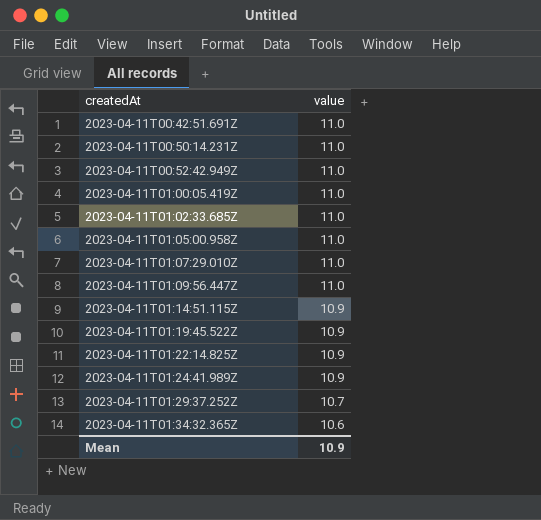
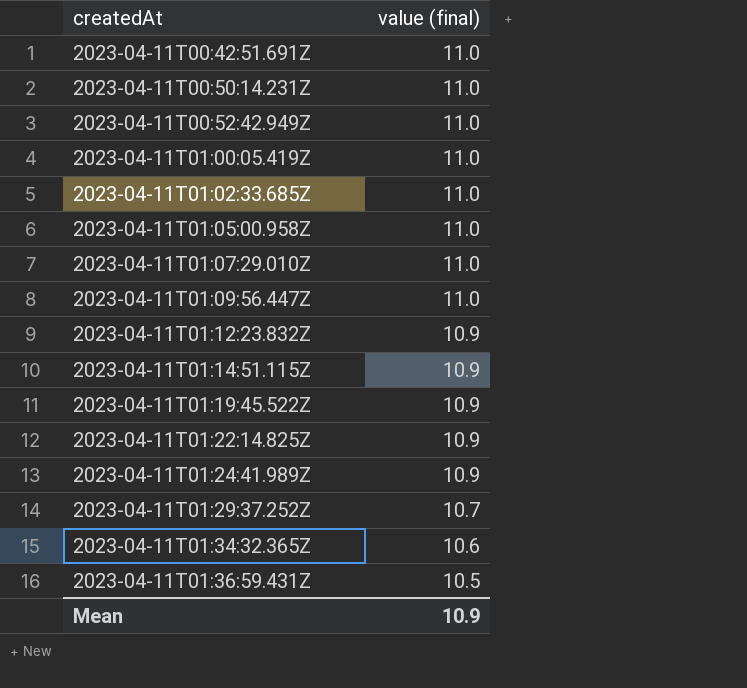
column name: value -> value (final)
row 2023-04-11T01:12:23.832Z: none -> 10.9
row 2023-04-11T01:36:59.431Z: none -> 10.5

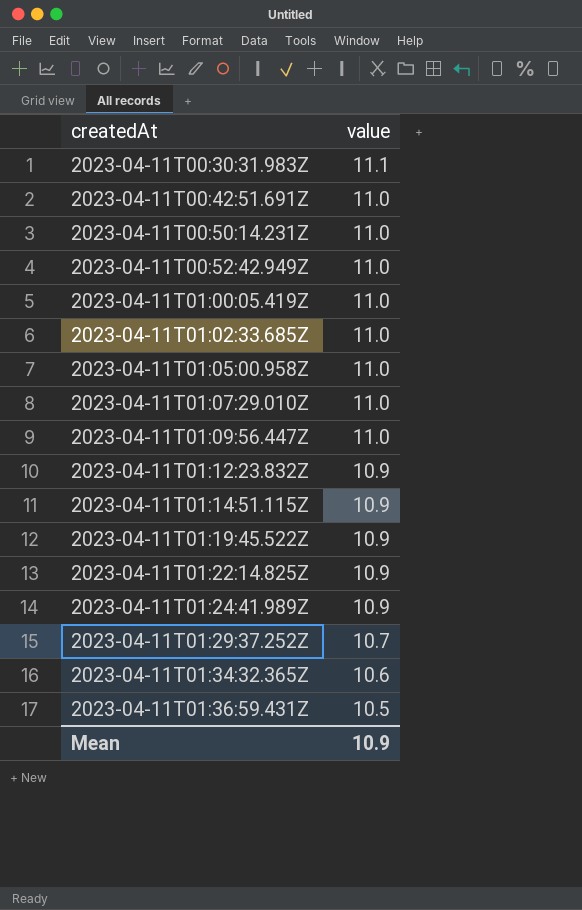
column name: value (final) -> value
row 2023-04-11T00:30:31.983Z: none -> 11.1

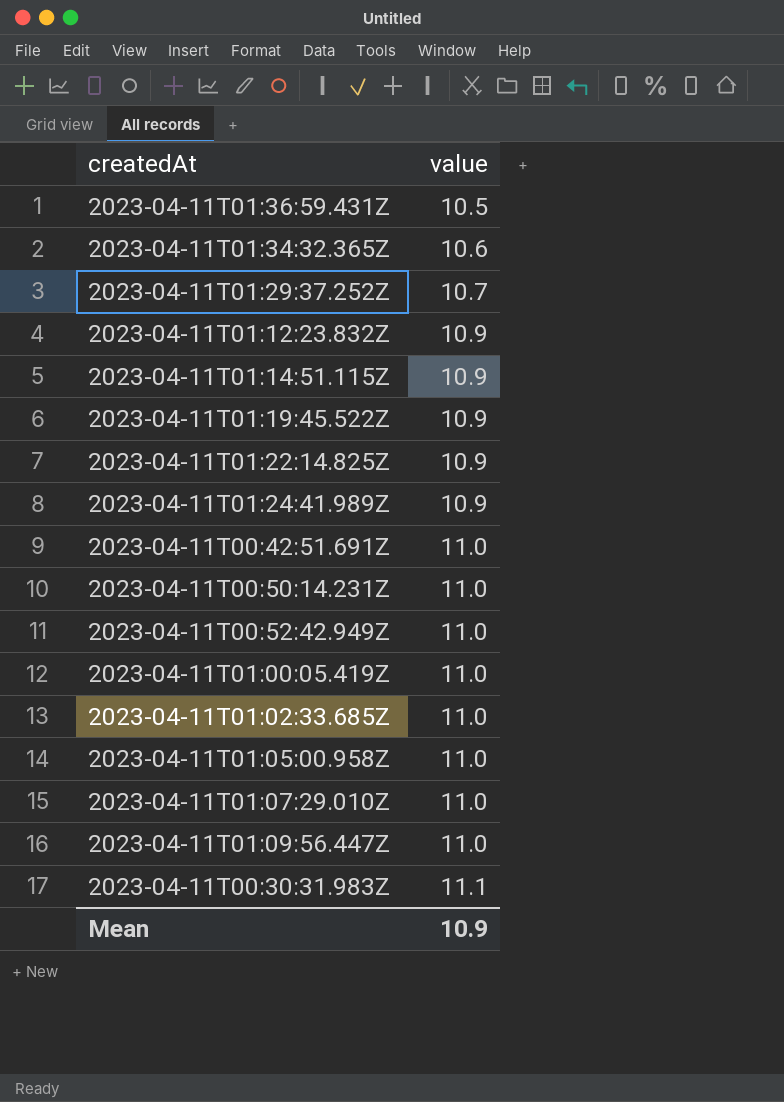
row order: createdAt ascending -> value ascending

